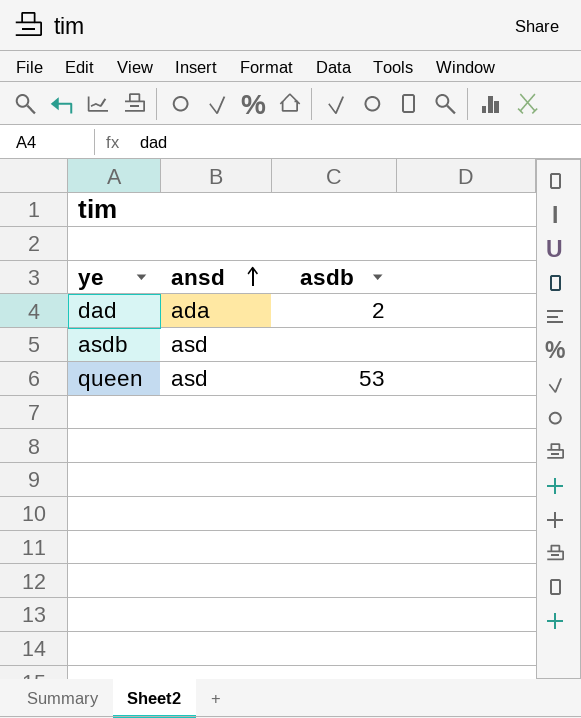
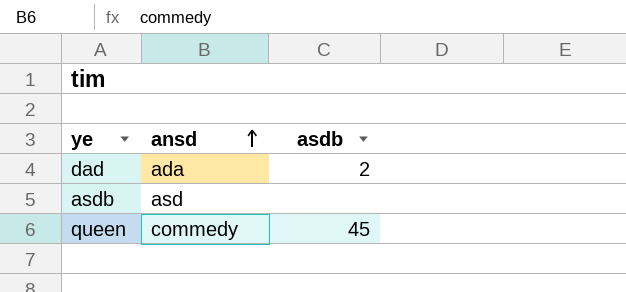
queen | ansd: asd -> commedy
queen | asdb: 53 -> 45

